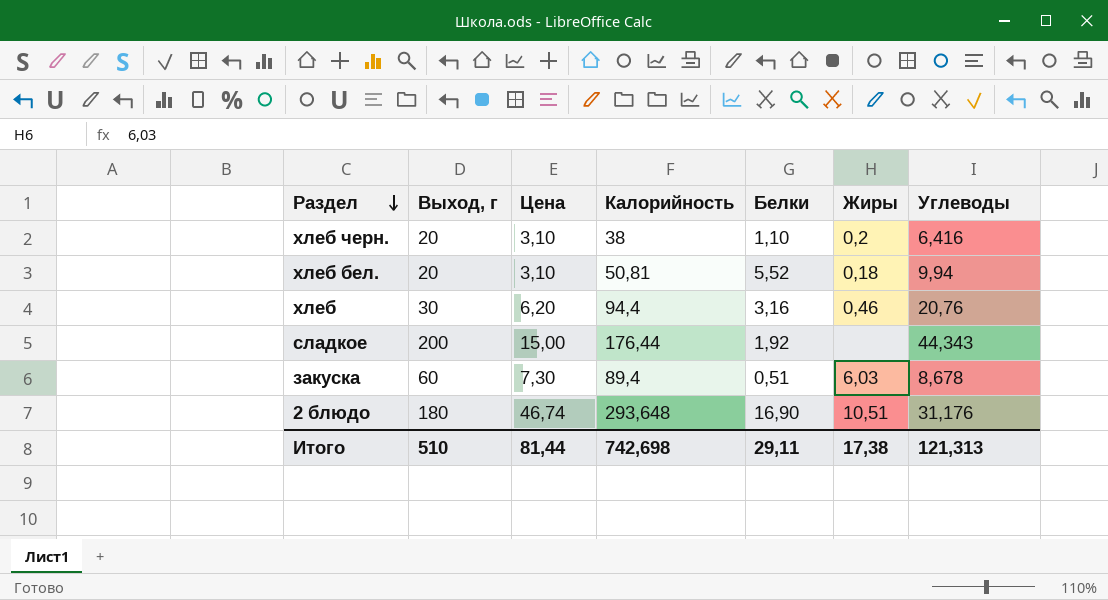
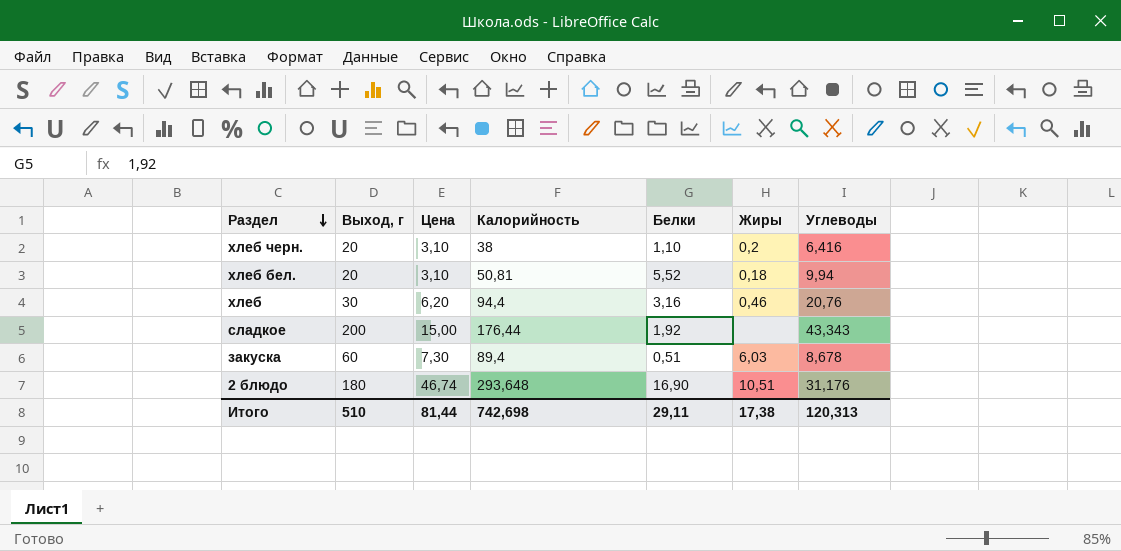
сладкое | Углеводы: 44,343 -> 43,343
Итого | Углеводы: 121,313 -> 120,313

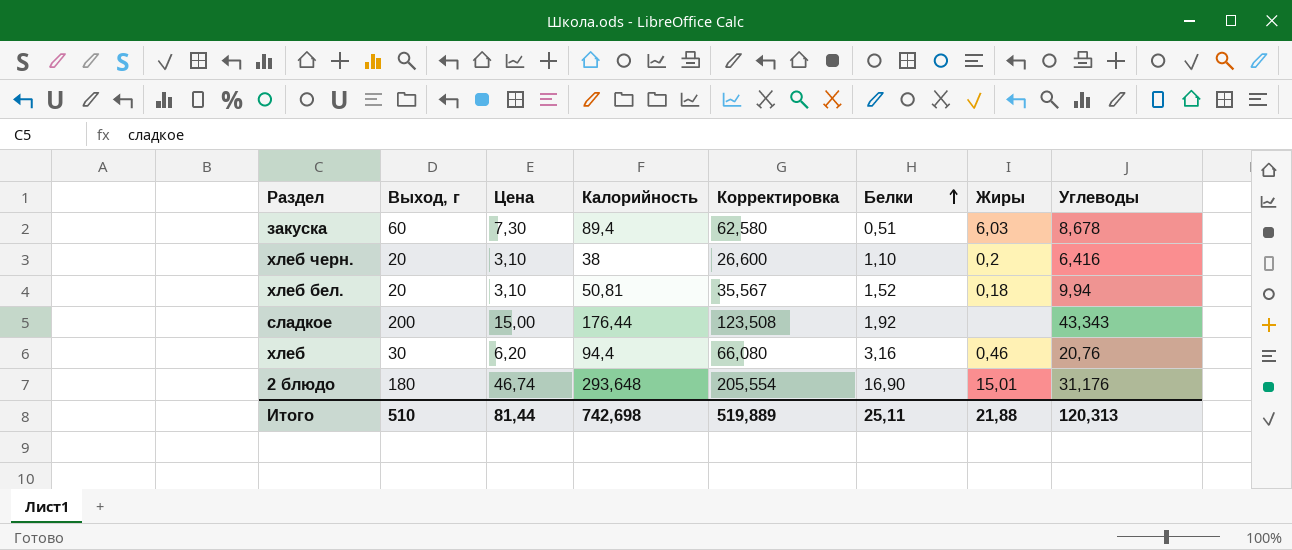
row order: Раздел descending -> Белки ascending
column Корректировка | formula: none -> [Калорийность] * 0,7
хлеб бел. | Белки: 5,52 -> 1,52
2 блюдо | Жиры: 10,51 -> 15,01
Итого | Белки: 29,11 -> 25,11
Итого | Жиры: 17,38 -> 21,88

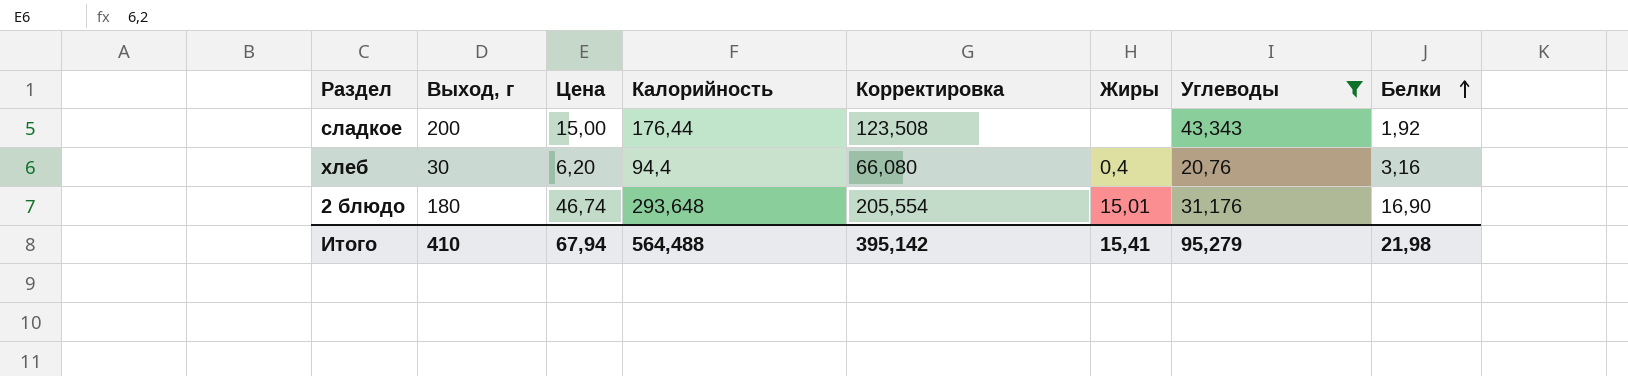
filter: none -> Углеводы >= 20,76
column Белки | position: 6 -> 8
хлеб | Жиры: 0,46 -> 0,4
Итого | Выход, г: 510 -> 410
Итого | Цена: 81,44 -> 67,94
Итого | Калорийность: 742,698 -> 564,488
Итого | Корректировка: 519,889 -> 395,142
Итого | Жиры: 21,88 -> 15,41
Итого | Углеводы: 120,313 -> 95,279
Итого | Белки: 25,11 -> 21,98

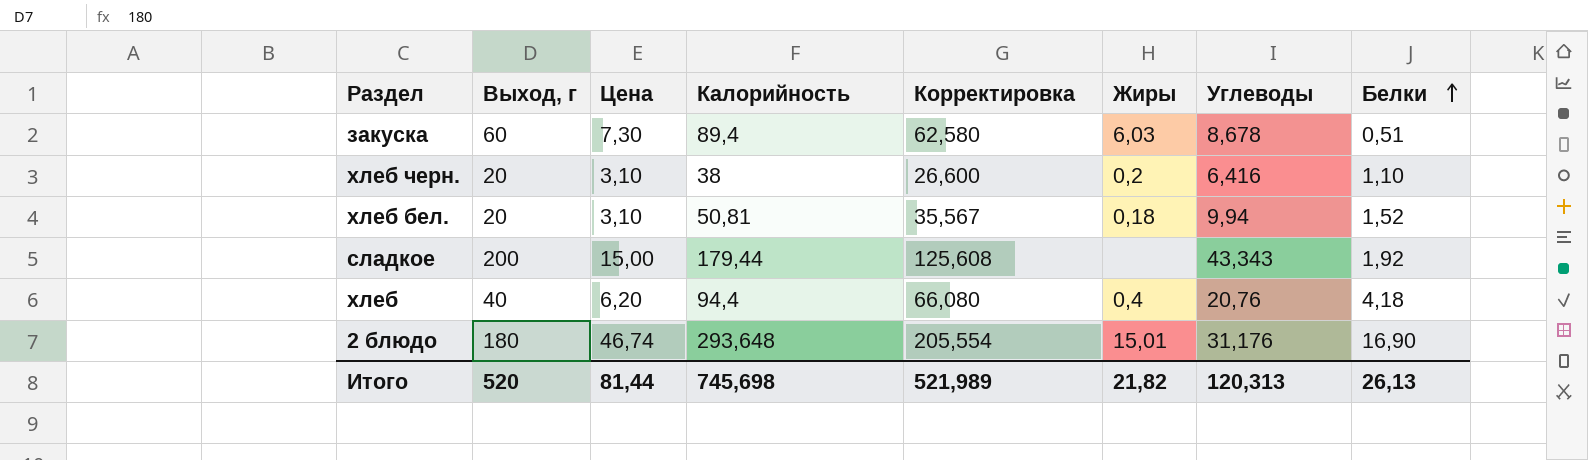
filter: Углеводы >= 20,76 -> none
сладкое | Калорийность: 176,44 -> 179,44
сладкое | Корректировка: 123,508 -> 125,608
хлеб | Выход, г: 30 -> 40
хлеб | Белки: 3,16 -> 4,18
Итого | Выход, г: 410 -> 520
Итого | Цена: 67,94 -> 81,44
Итого | Калорийность: 564,488 -> 745,698
Итого | Корректировка: 395,142 -> 521,989
Итого | Жиры: 15,41 -> 21,82
Итого | Углеводы: 95,279 -> 120,313
Итого | Белки: 21,98 -> 26,13

